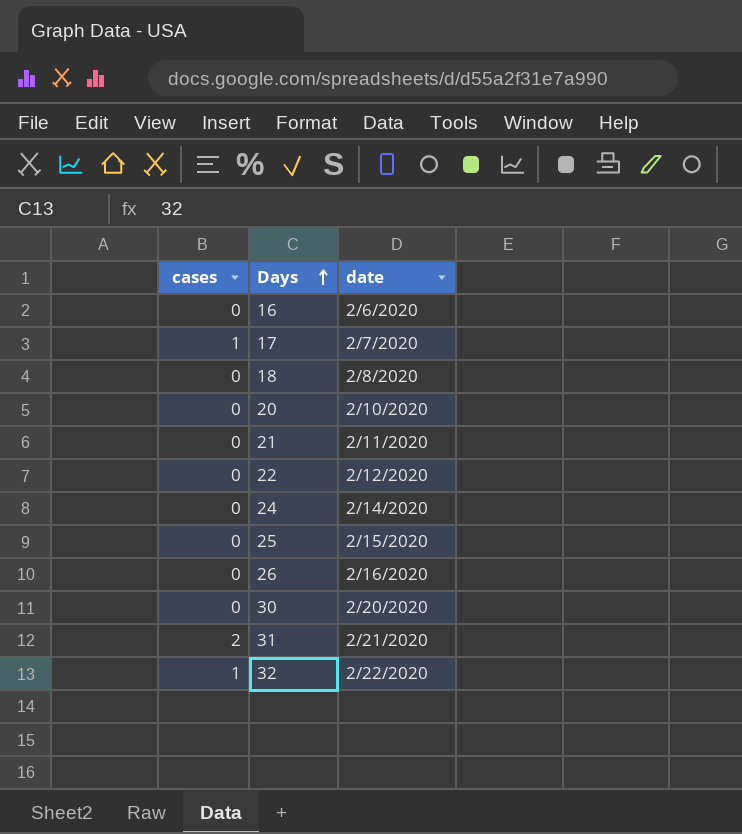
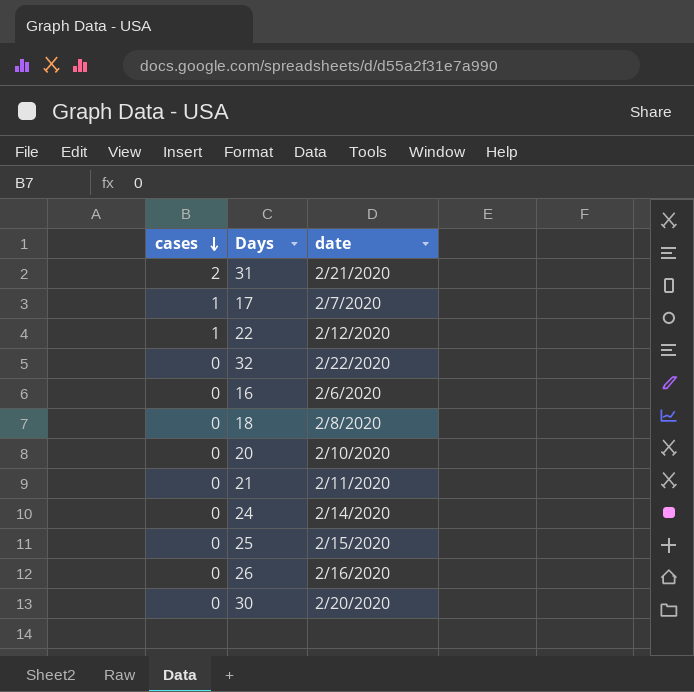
row order: Days ascending -> cases descending
22 | cases: 0 -> 1
32 | cases: 1 -> 0

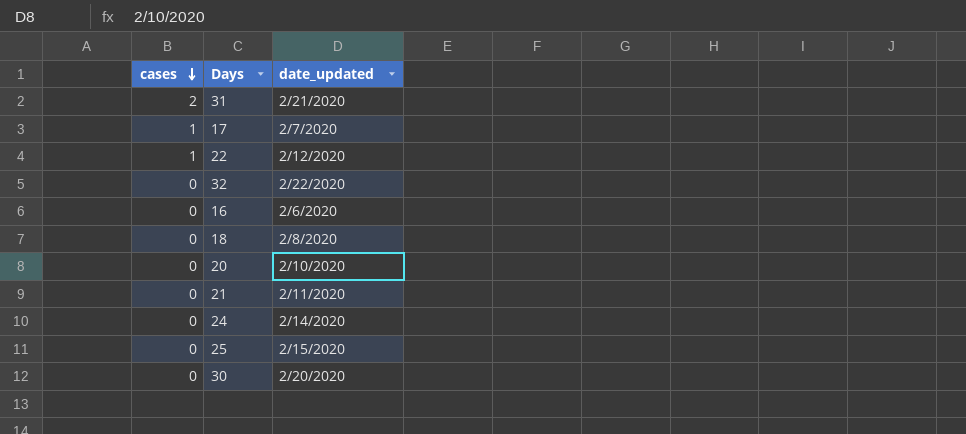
column name: date -> date_updated
row 26: 0 | 2/16/2020 -> none

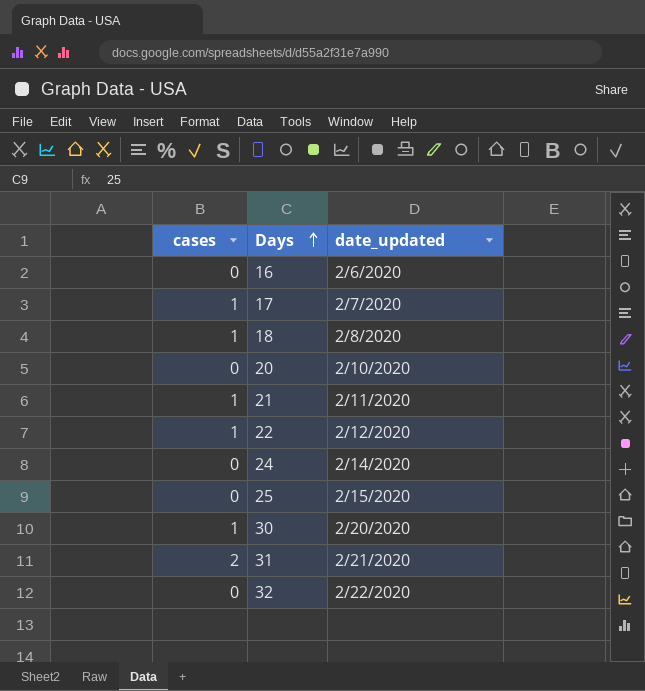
row order: cases descending -> Days ascending
18 | cases: 0 -> 1
21 | cases: 0 -> 1
30 | cases: 0 -> 1

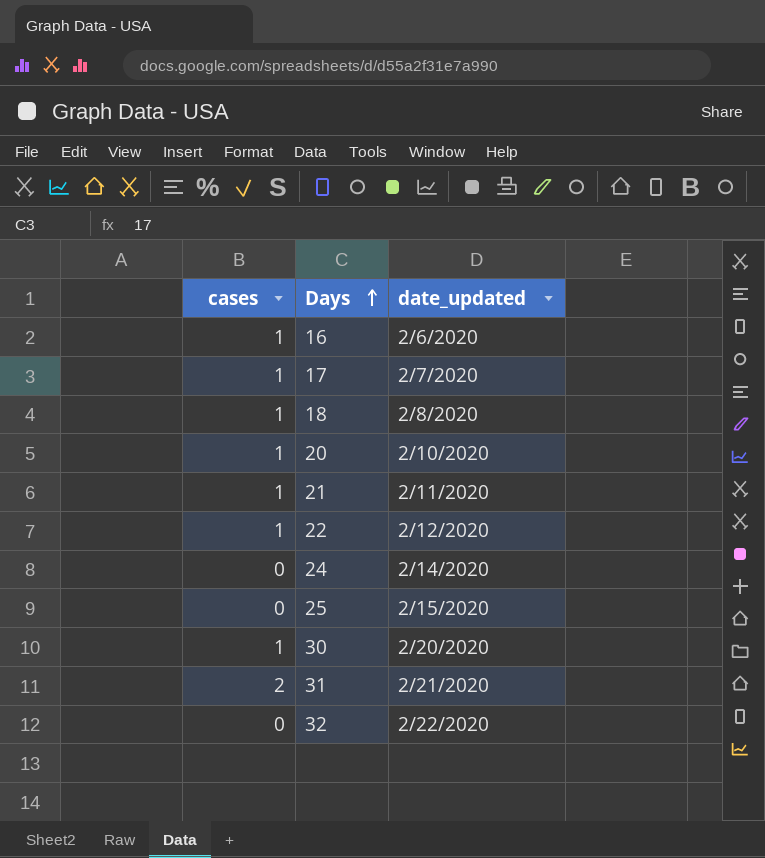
16 | cases: 0 -> 1
20 | cases: 0 -> 1

